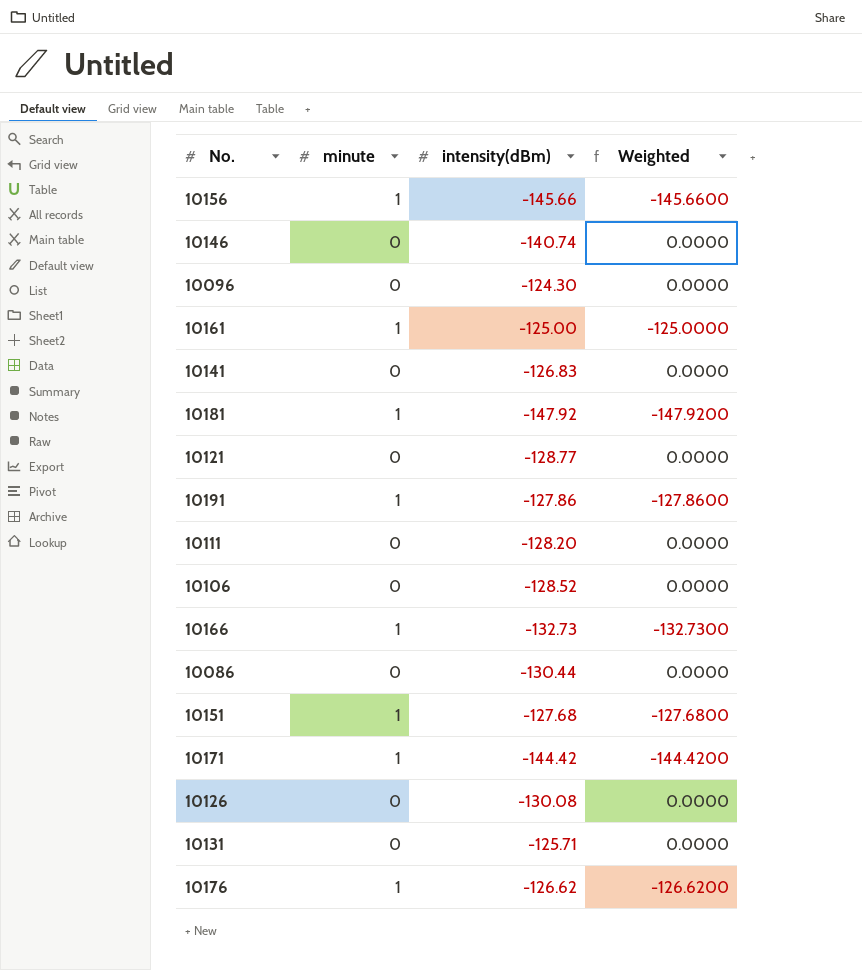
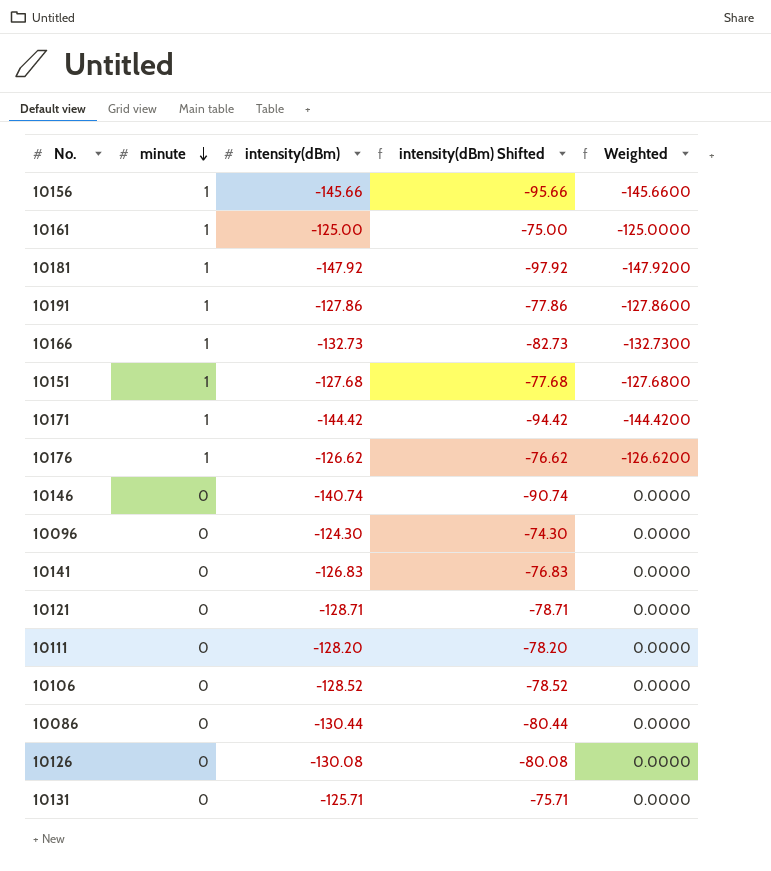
row order: none -> minute descending
column intensity(dBm) Shifted | formula: none -> [intensity(dBm)] + 50
10121 | intensity(dBm): -128.77 -> -128.71

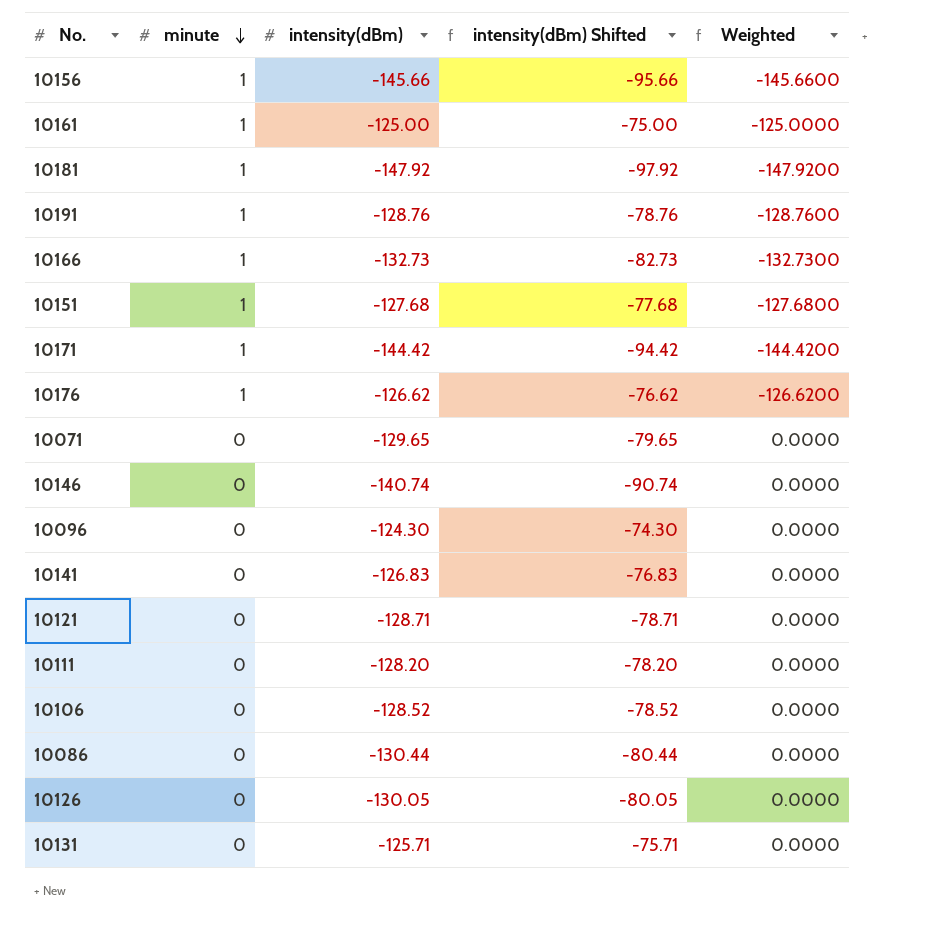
10191 | intensity(dBm): -127.86 -> -128.76
10191 | intensity(dBm) Shifted: -77.86 -> -78.76
10191 | Weighted: -127.8600 -> -128.7600
row 10071: none -> 0 | -129.65 | -79.65 | 0.0000
10126 | intensity(dBm): -130.08 -> -130.05
10126 | intensity(dBm) Shifted: -80.08 -> -80.05

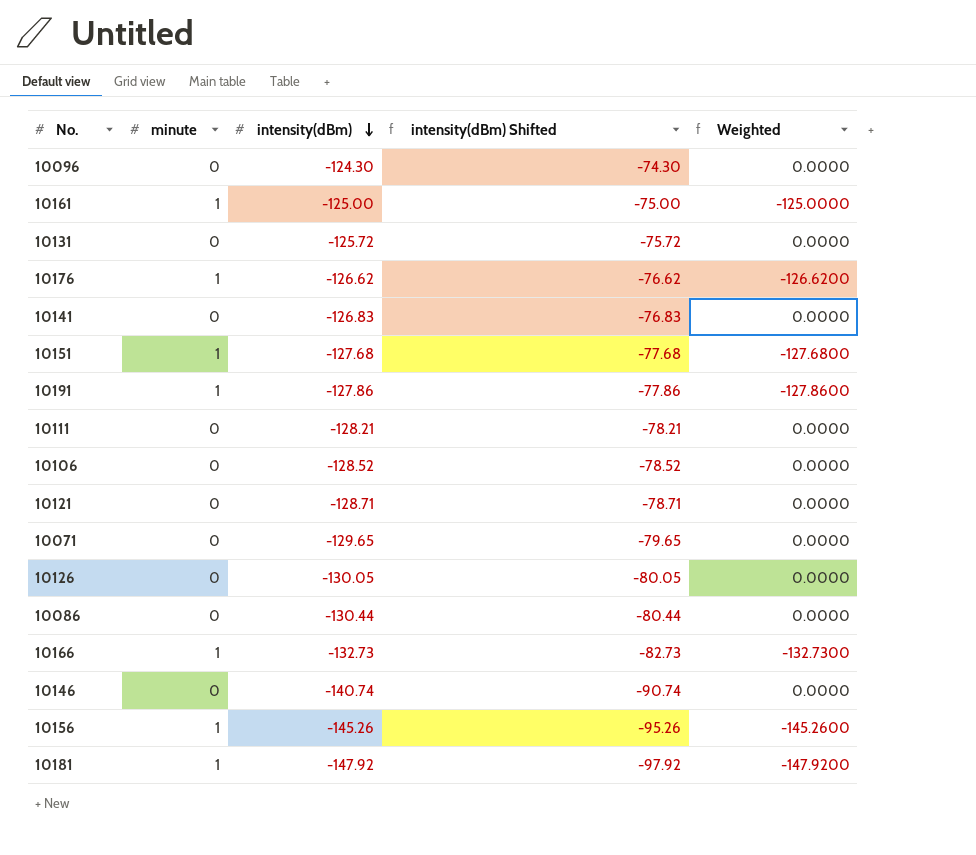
row order: minute descending -> intensity(dBm) descending
row 10171: 1 | -144.42 | -94.42 | -144.4200 -> none
10131 | intensity(dBm): -125.71 -> -125.72
10131 | intensity(dBm) Shifted: -75.71 -> -75.72
10191 | intensity(dBm): -128.76 -> -127.86
10191 | intensity(dBm) Shifted: -78.76 -> -77.86
10191 | Weighted: -128.7600 -> -127.8600
10111 | intensity(dBm): -128.20 -> -128.21
10111 | intensity(dBm) Shifted: -78.20 -> -78.21
10156 | intensity(dBm): -145.66 -> -145.26
10156 | intensity(dBm) Shifted: -95.66 -> -95.26
10156 | Weighted: -145.6600 -> -145.2600

